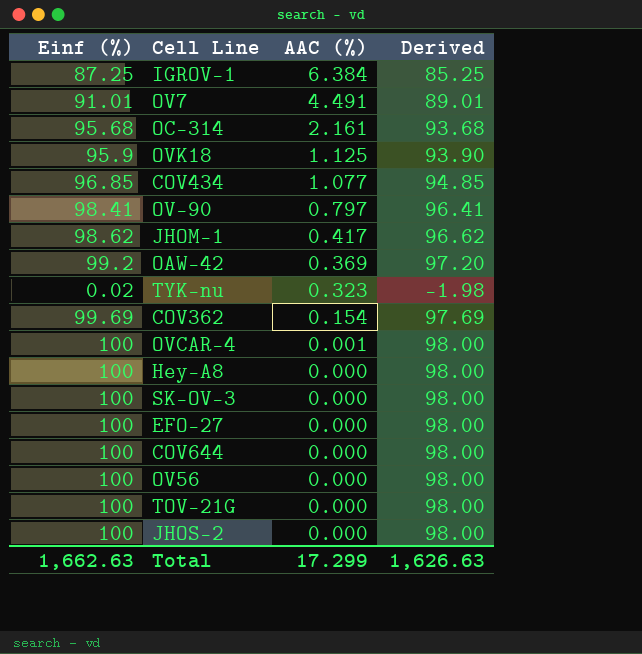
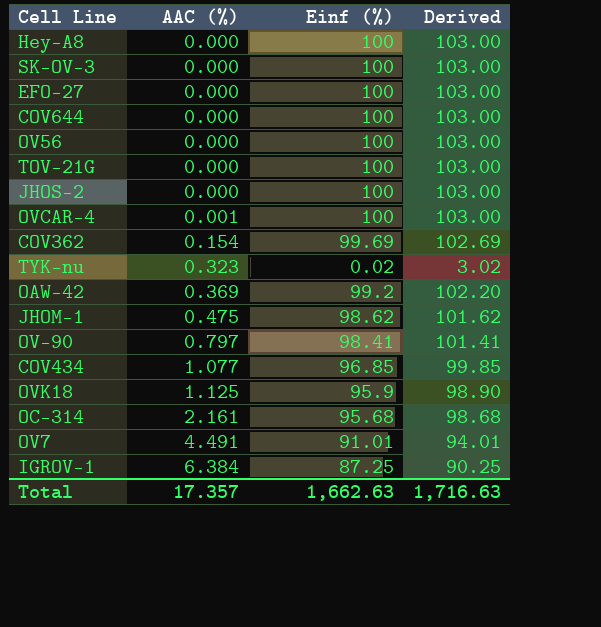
row order: AAC (%) descending -> AAC (%) ascending
column Einf (%) | position: 1 -> 3
column Derived | formula: [Einf (%)] - 2 -> [Einf (%)] + 3
JHOM-1 | AAC (%): 0.417 -> 0.475
Total | AAC (%): 17.299 -> 17.357
Total | Derived: 1,626.63 -> 1,716.63

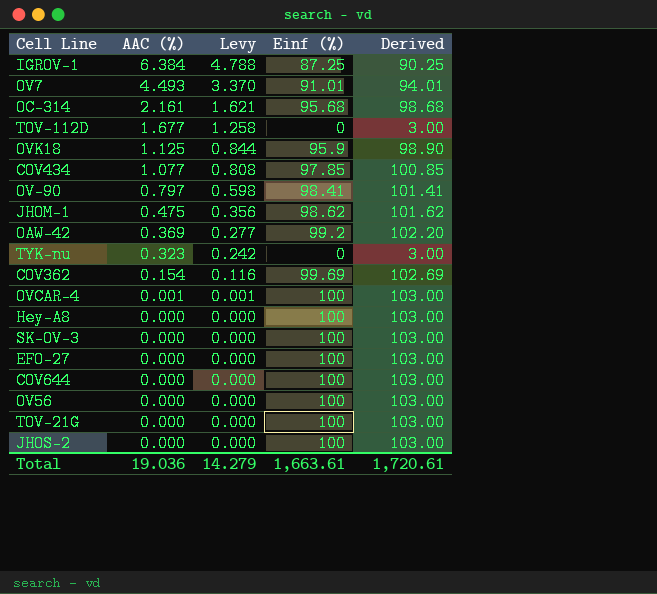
row order: AAC (%) ascending -> AAC (%) descending
column Levy | formula: none -> [AAC (%)] * 0.75
OV7 | AAC (%): 4.491 -> 4.493
row TOV-112D: none -> 1.677 | 1.258 | 0 | 3.00
COV434 | Einf (%): 96.85 -> 97.85
COV434 | Derived: 99.85 -> 100.85
TYK-nu | Einf (%): 0.02 -> 0
TYK-nu | Derived: 3.02 -> 3.00
Total | AAC (%): 17.357 -> 19.036
Total | Einf (%): 1,662.63 -> 1,663.61
Total | Derived: 1,716.63 -> 1,720.61

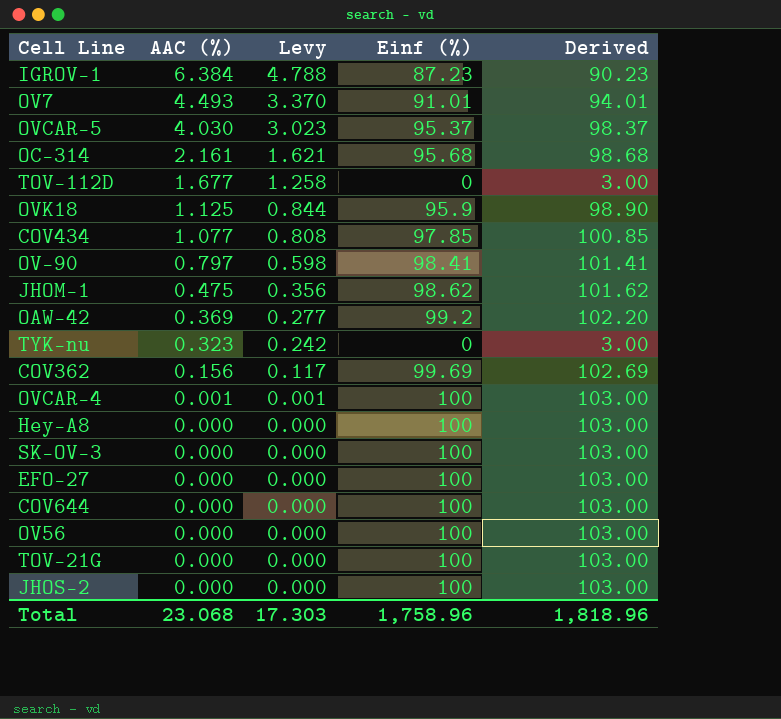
IGROV-1 | Einf (%): 87.25 -> 87.23
IGROV-1 | Derived: 90.25 -> 90.23
row OVCAR-5: none -> 4.030 | 3.023 | 95.37 | 98.37
COV362 | AAC (%): 0.154 -> 0.156
COV362 | Levy: 0.116 -> 0.117
Total | AAC (%): 19.036 -> 23.068
Total | Levy: 14.279 -> 17.303
Total | Einf (%): 1,663.61 -> 1,758.96
Total | Derived: 1,720.61 -> 1,818.96

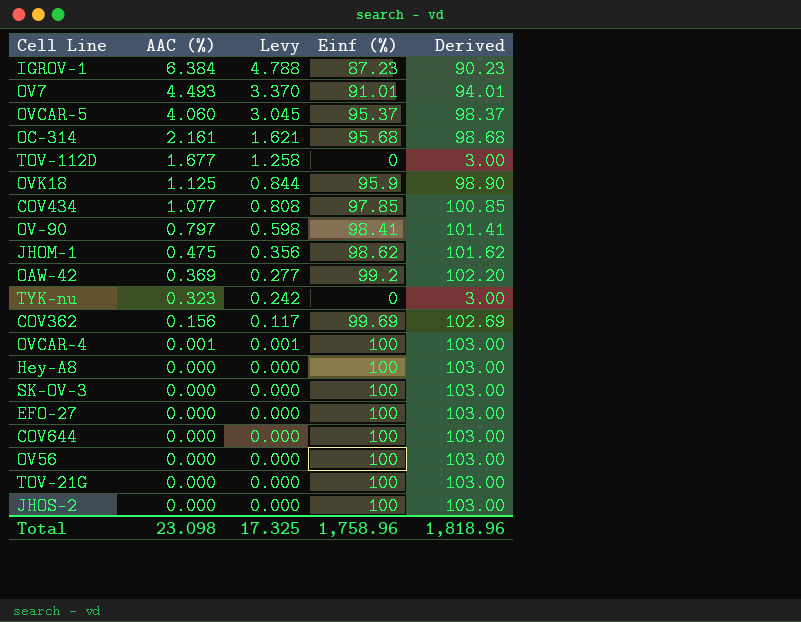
OVCAR-5 | AAC (%): 4.030 -> 4.060
OVCAR-5 | Levy: 3.023 -> 3.045
Total | AAC (%): 23.068 -> 23.098
Total | Levy: 17.303 -> 17.325

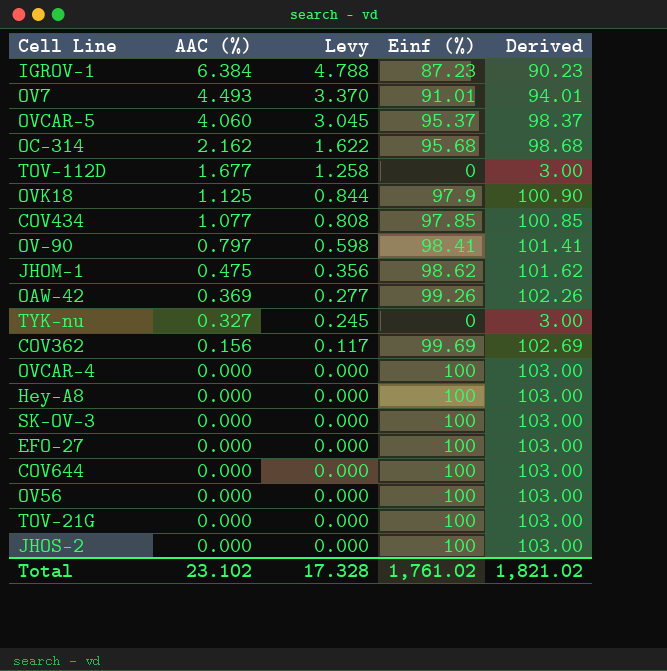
OC-314 | AAC (%): 2.161 -> 2.162
OC-314 | Levy: 1.621 -> 1.622
OVK18 | Einf (%): 95.9 -> 97.9
OVK18 | Derived: 98.90 -> 100.90
OAW-42 | Einf (%): 99.2 -> 99.26
OAW-42 | Derived: 102.20 -> 102.26
TYK-nu | AAC (%): 0.323 -> 0.327
TYK-nu | Levy: 0.242 -> 0.245
OVCAR-4 | AAC (%): 0.001 -> 0.000
OVCAR-4 | Levy: 0.001 -> 0.000
Total | AAC (%): 23.098 -> 23.102
Total | Levy: 17.325 -> 17.328
Total | Einf (%): 1,758.96 -> 1,761.02
Total | Derived: 1,818.96 -> 1,821.02

